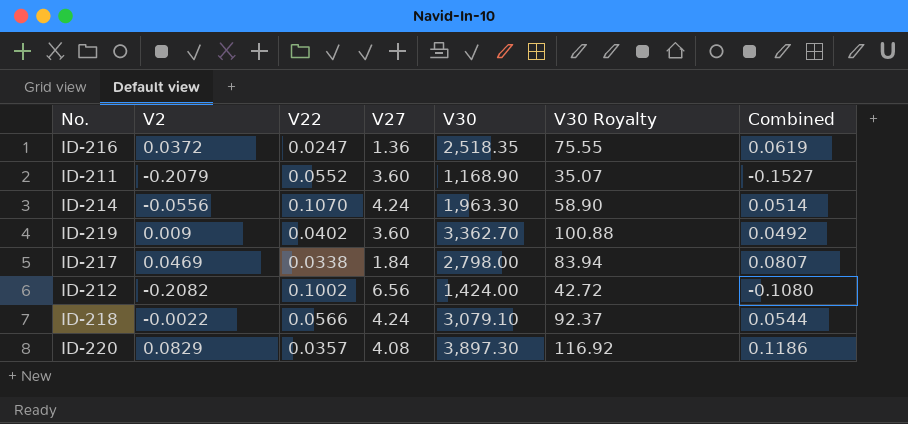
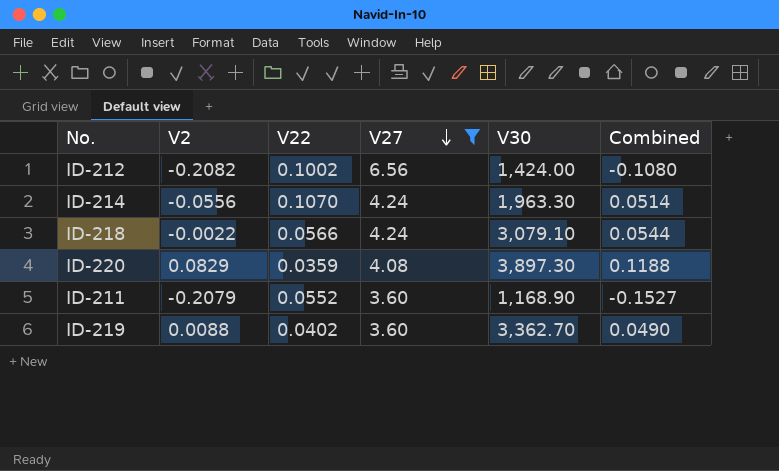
filter: none -> V27 >= 3.60
row order: none -> V27 descending
column V30 Royalty | formula: [V30] * 0.03 -> none
ID-220 | V22: 0.0357 -> 0.0359
ID-220 | Combined: 0.1186 -> 0.1188
ID-219 | V2: 0.009 -> 0.0088
ID-219 | Combined: 0.0492 -> 0.0490

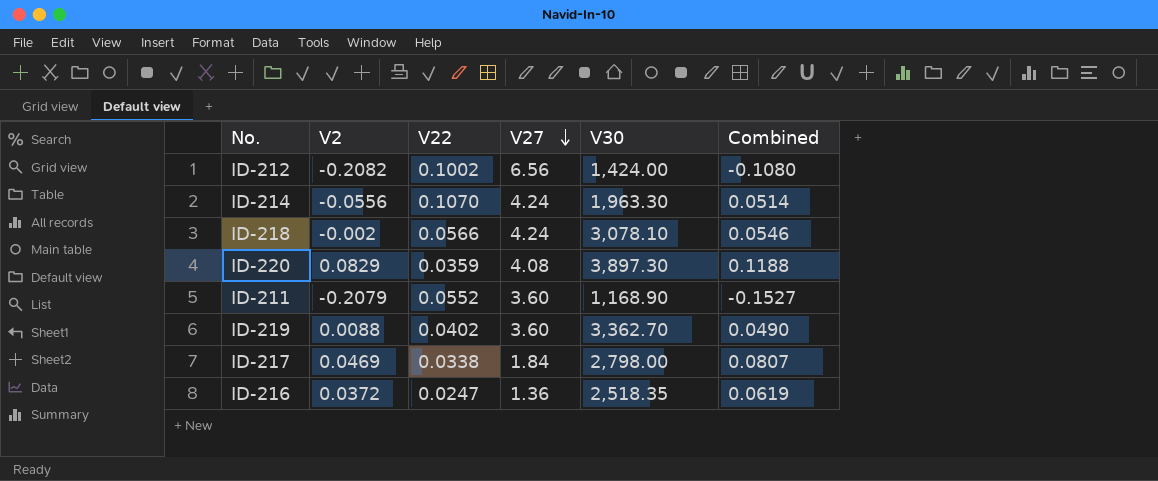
filter: V27 >= 3.60 -> none
ID-218 | V2: -0.0022 -> -0.002
ID-218 | V30: 3,079.10 -> 3,078.10
ID-218 | Combined: 0.0544 -> 0.0546

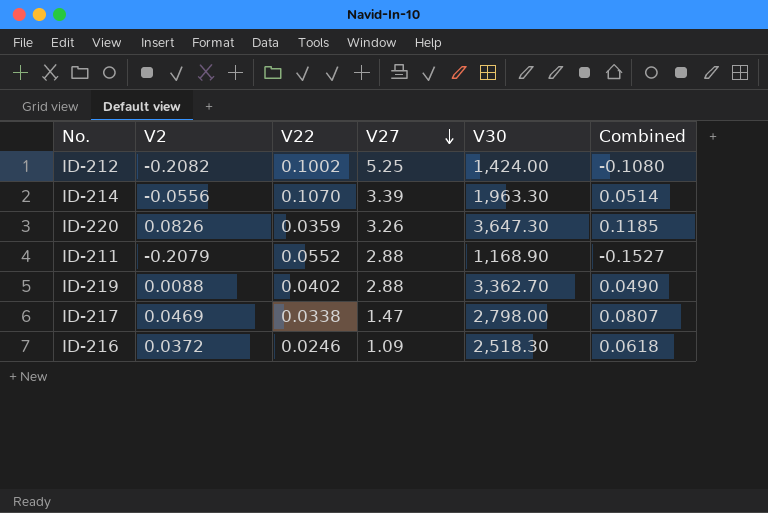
row ID-218: -0.002 | 0.0566 | 4.24 | 3,078.10 | 0.0546 -> none
ID-212 | V27: 6.56 -> 5.25
ID-214 | V27: 4.24 -> 3.39
ID-220 | V2: 0.0829 -> 0.0826
ID-220 | V27: 4.08 -> 3.26
ID-220 | V30: 3,897.30 -> 3,647.30
ID-220 | Combined: 0.1188 -> 0.1185
ID-211 | V27: 3.60 -> 2.88
ID-219 | V27: 3.60 -> 2.88
ID-217 | V27: 1.84 -> 1.47
ID-216 | V22: 0.0247 -> 0.0246
ID-216 | V27: 1.36 -> 1.09
ID-216 | V30: 2,518.35 -> 2,518.30
ID-216 | Combined: 0.0619 -> 0.0618

